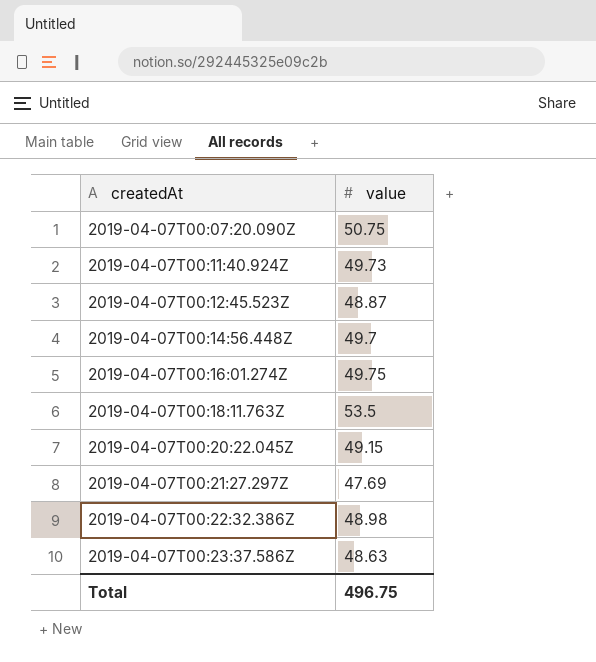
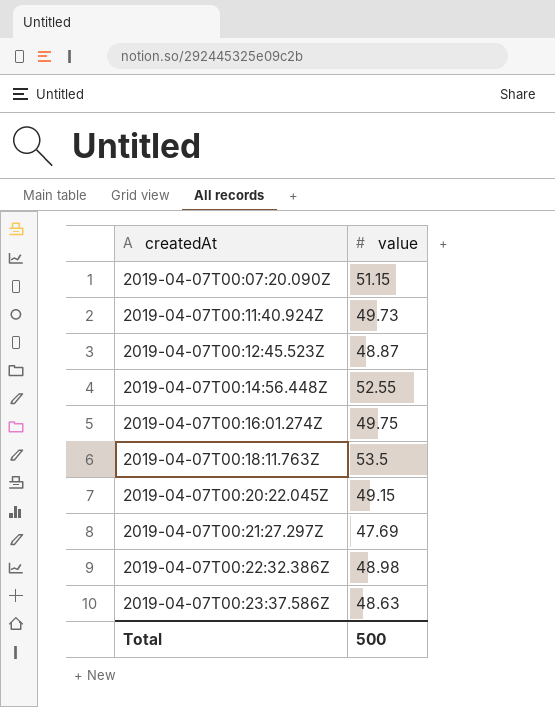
2019-04-07T00:07:20.090Z | value: 50.75 -> 51.15
2019-04-07T00:14:56.448Z | value: 49.7 -> 52.55
Total | value: 496.75 -> 500

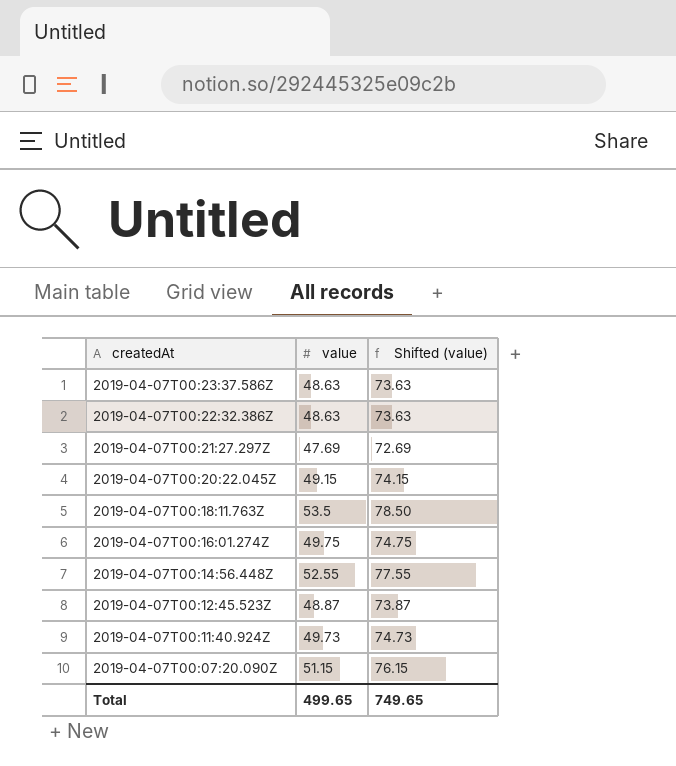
row order: createdAt ascending -> createdAt descending
column Shifted (value) | formula: none -> [value] + 25
2019-04-07T00:22:32.386Z | value: 48.98 -> 48.63
Total | value: 500 -> 499.65

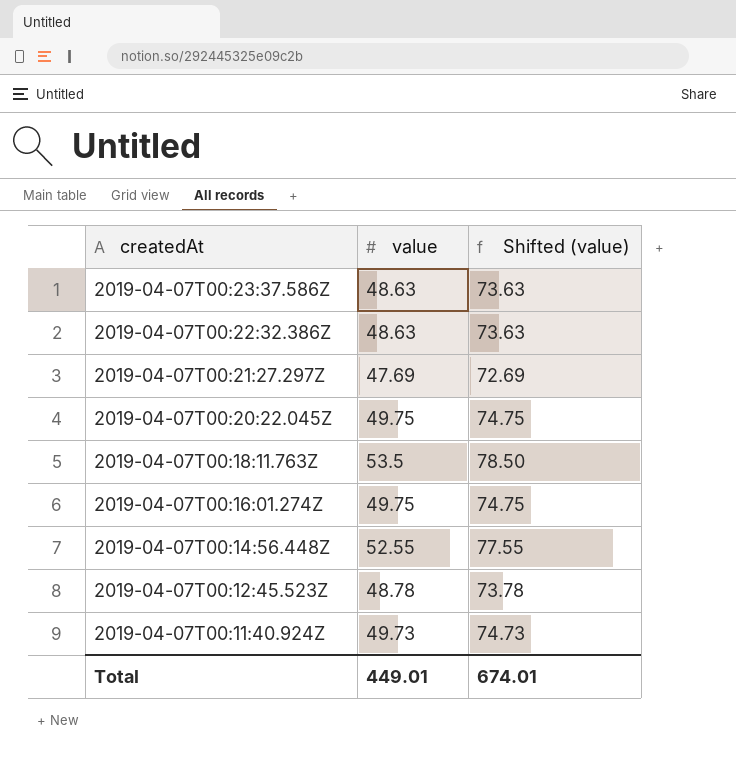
row 2019-04-07T00:07:20.090Z: 51.15 | 76.15 -> none
2019-04-07T00:20:22.045Z | value: 49.15 -> 49.75
2019-04-07T00:20:22.045Z | Shifted (value): 74.15 -> 74.75
2019-04-07T00:12:45.523Z | value: 48.87 -> 48.78
2019-04-07T00:12:45.523Z | Shifted (value): 73.87 -> 73.78
Total | value: 499.65 -> 449.01
Total | Shifted (value): 749.65 -> 674.01

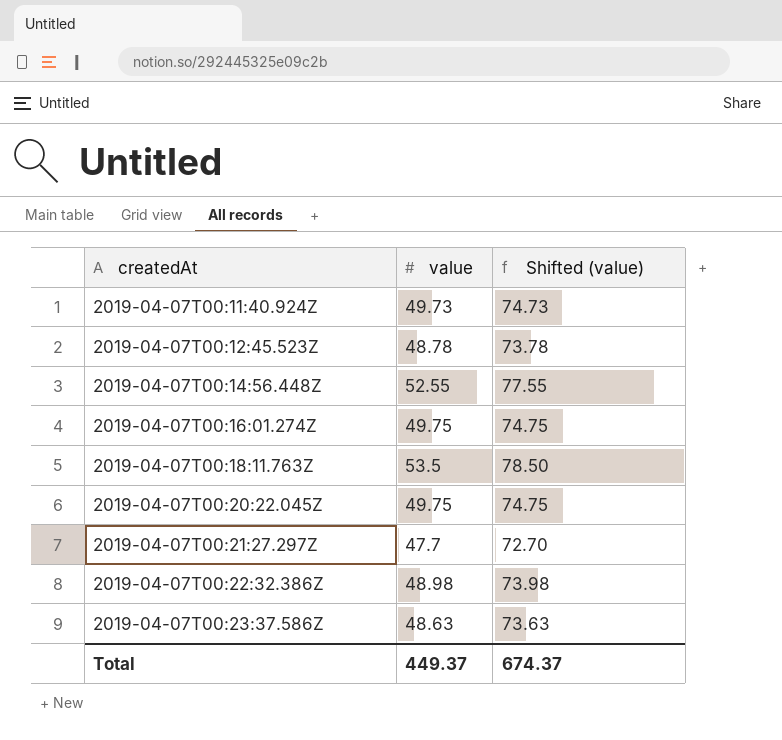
row order: createdAt descending -> createdAt ascending
2019-04-07T00:21:27.297Z | value: 47.69 -> 47.7
2019-04-07T00:21:27.297Z | Shifted (value): 72.69 -> 72.70
2019-04-07T00:22:32.386Z | value: 48.63 -> 48.98
2019-04-07T00:22:32.386Z | Shifted (value): 73.63 -> 73.98
Total | value: 449.01 -> 449.37
Total | Shifted (value): 674.01 -> 674.37

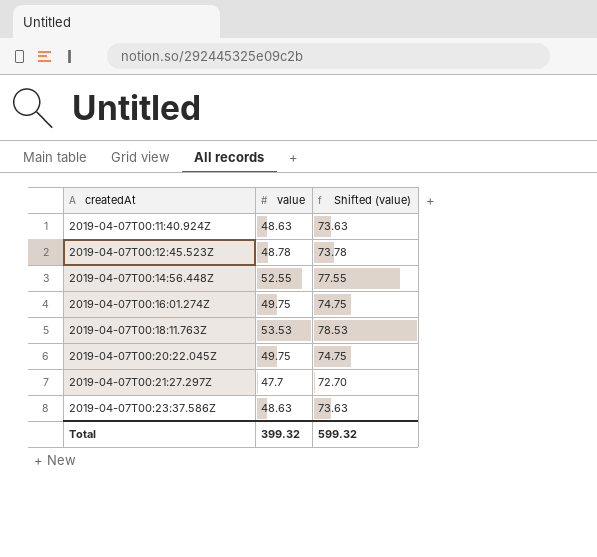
row 2019-04-07T00:22:32.386Z: 48.98 | 73.98 -> none
2019-04-07T00:11:40.924Z | value: 49.73 -> 48.63
2019-04-07T00:11:40.924Z | Shifted (value): 74.73 -> 73.63
2019-04-07T00:18:11.763Z | value: 53.5 -> 53.53
2019-04-07T00:18:11.763Z | Shifted (value): 78.50 -> 78.53
Total | value: 449.37 -> 399.32
Total | Shifted (value): 674.37 -> 599.32

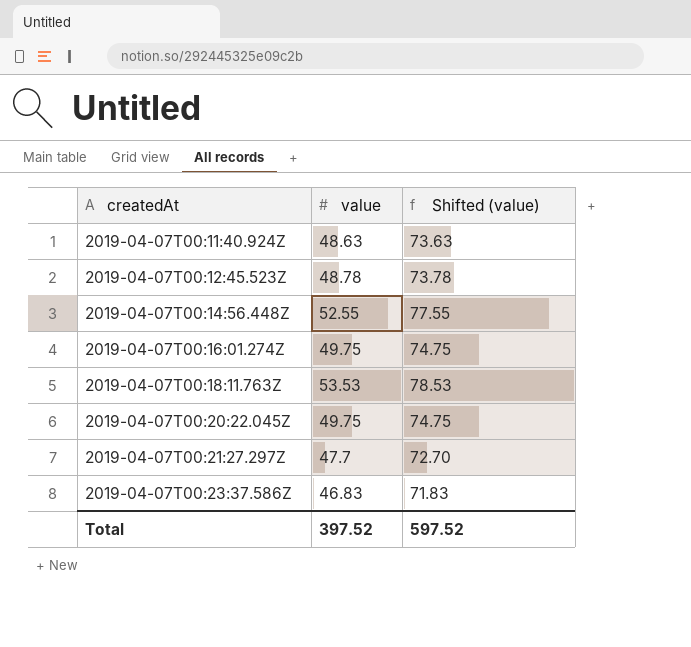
2019-04-07T00:23:37.586Z | value: 48.63 -> 46.83
2019-04-07T00:23:37.586Z | Shifted (value): 73.63 -> 71.83
Total | value: 399.32 -> 397.52
Total | Shifted (value): 599.32 -> 597.52

